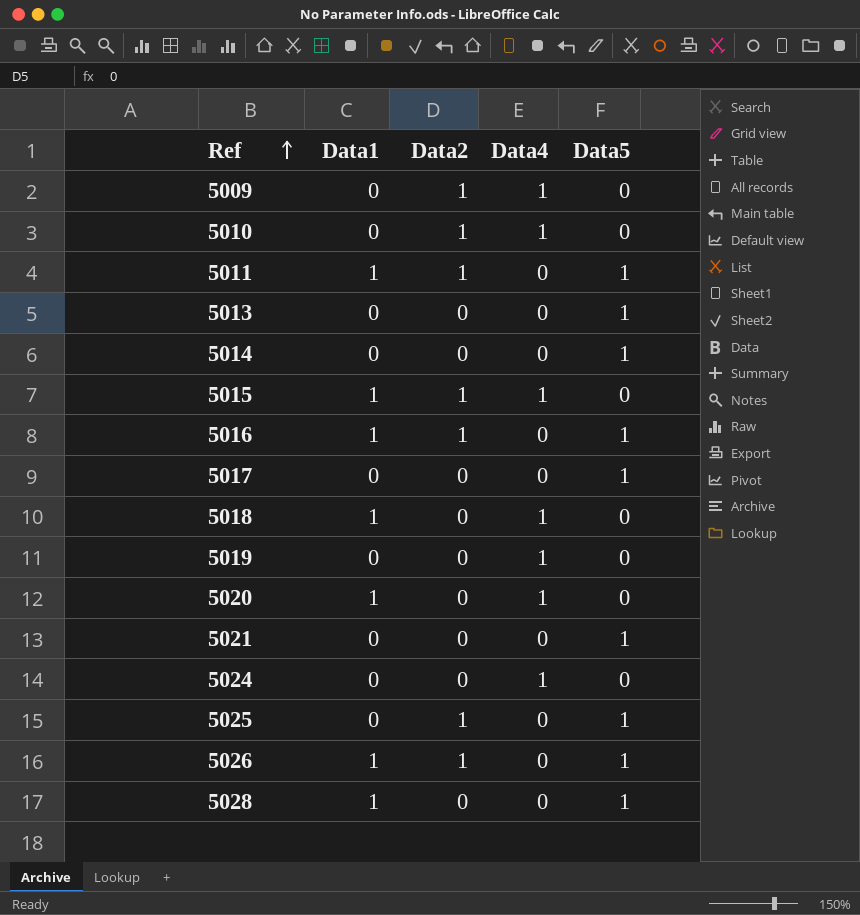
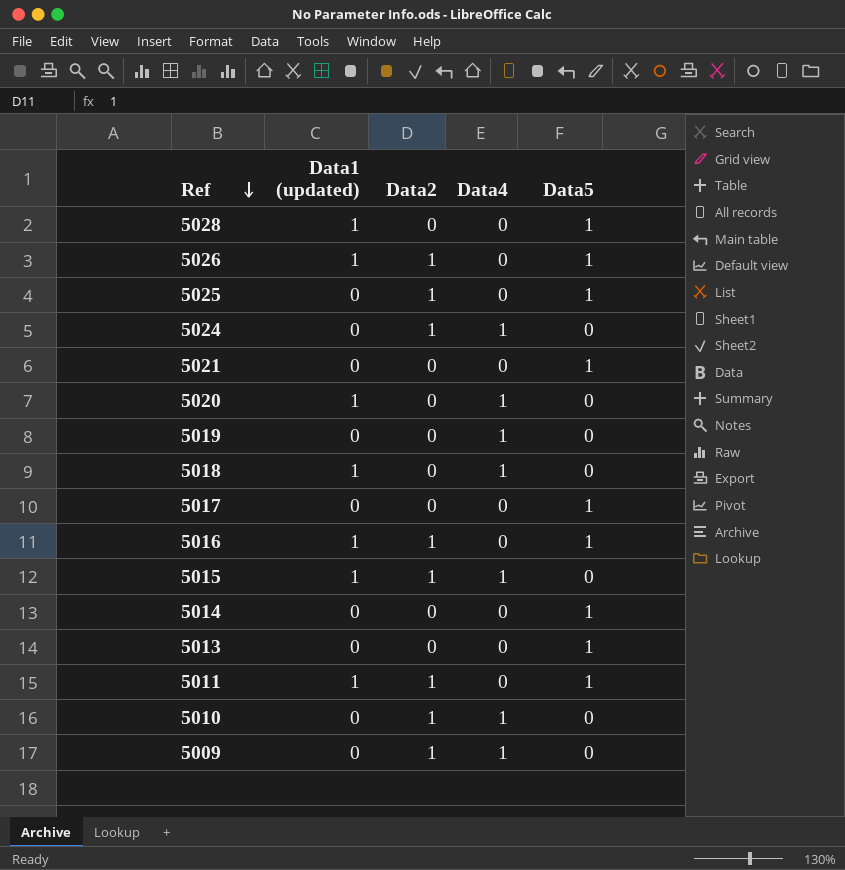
row order: Ref ascending -> Ref descending
column name: Data1 -> Data1 (updated)
5024 | Data2: 0 -> 1

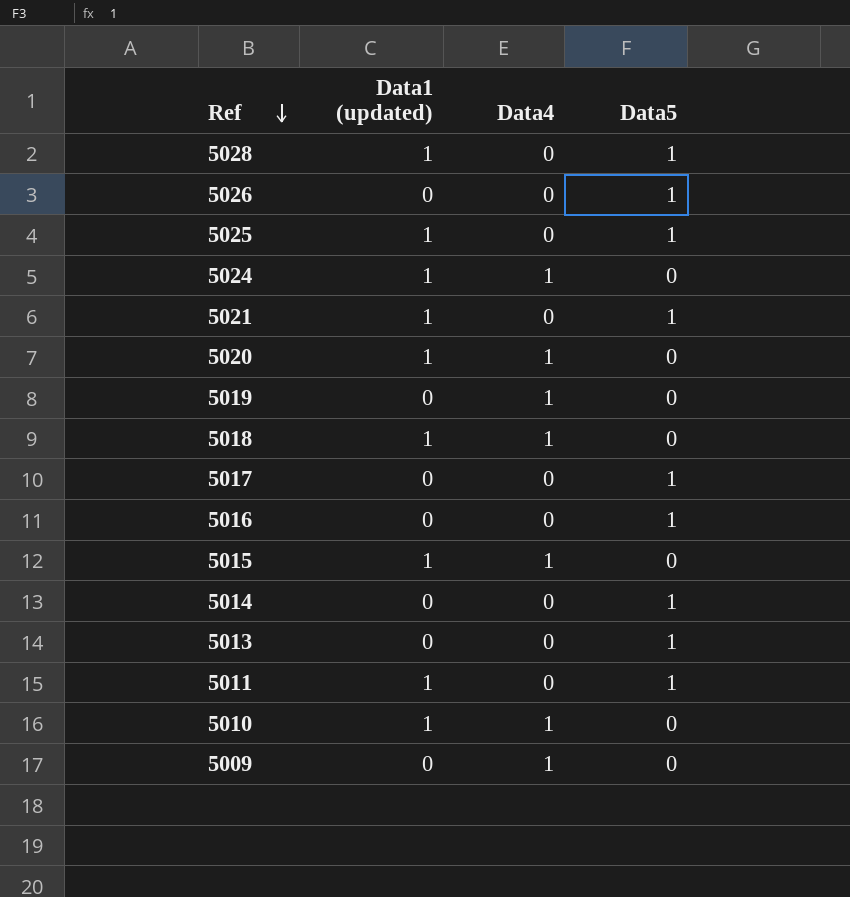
column Data2 | position: 3 -> none
5026 | Data1 (updated): 1 -> 0
5025 | Data1 (updated): 0 -> 1
5024 | Data1 (updated): 0 -> 1
5021 | Data1 (updated): 0 -> 1
5016 | Data1 (updated): 1 -> 0
5010 | Data1 (updated): 0 -> 1

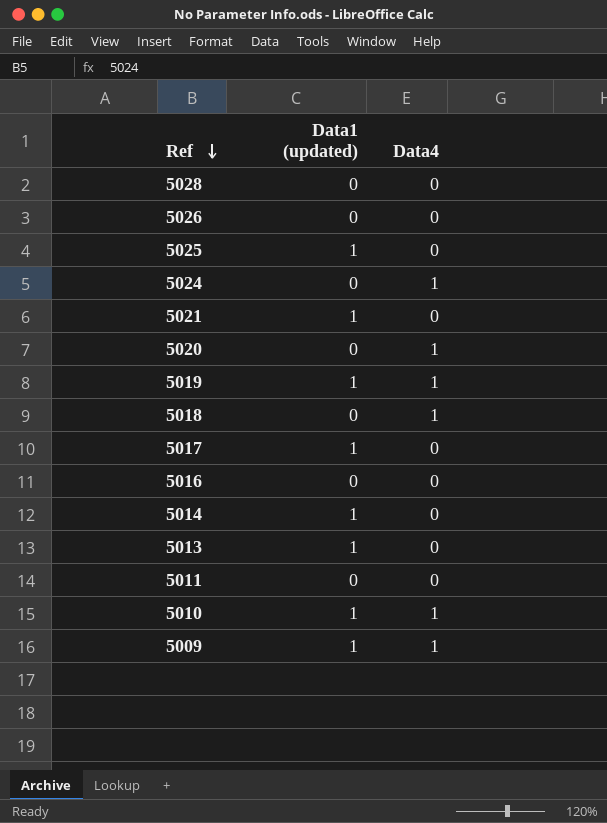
column Data5 | position: 4 -> none
row 5015: 1 | 1 | 0 -> none
5028 | Data1 (updated): 1 -> 0
5024 | Data1 (updated): 1 -> 0
5020 | Data1 (updated): 1 -> 0
5019 | Data1 (updated): 0 -> 1
5018 | Data1 (updated): 1 -> 0
5017 | Data1 (updated): 0 -> 1
5014 | Data1 (updated): 0 -> 1
5013 | Data1 (updated): 0 -> 1
5011 | Data1 (updated): 1 -> 0
5009 | Data1 (updated): 0 -> 1

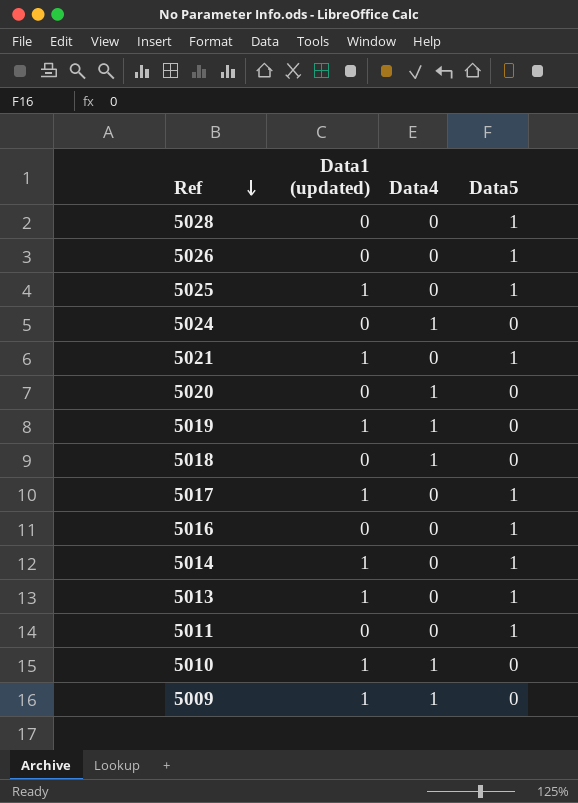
column Data5 | position: none -> 4

